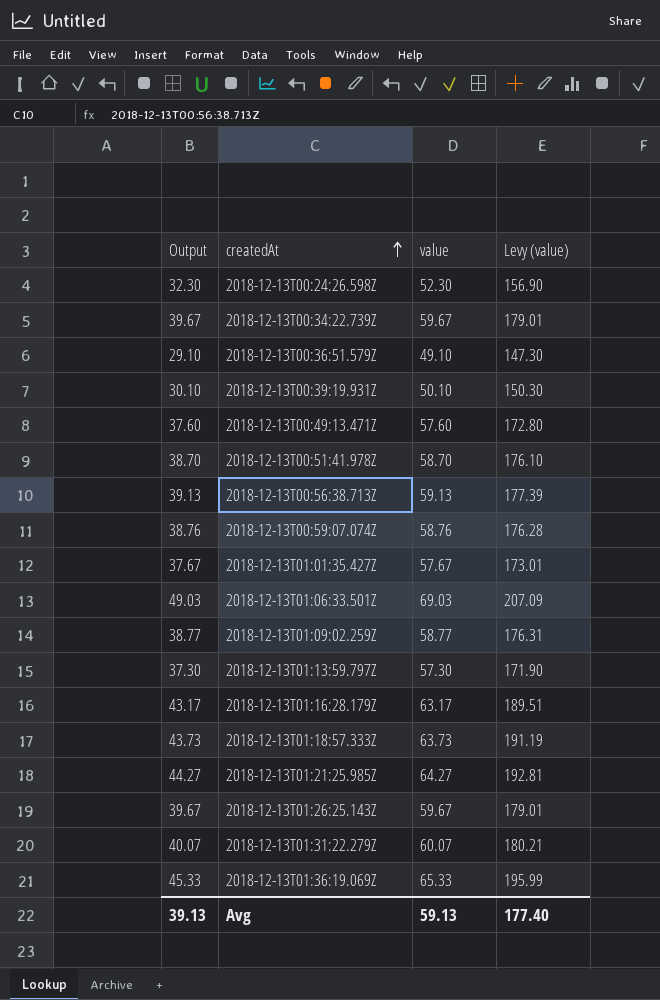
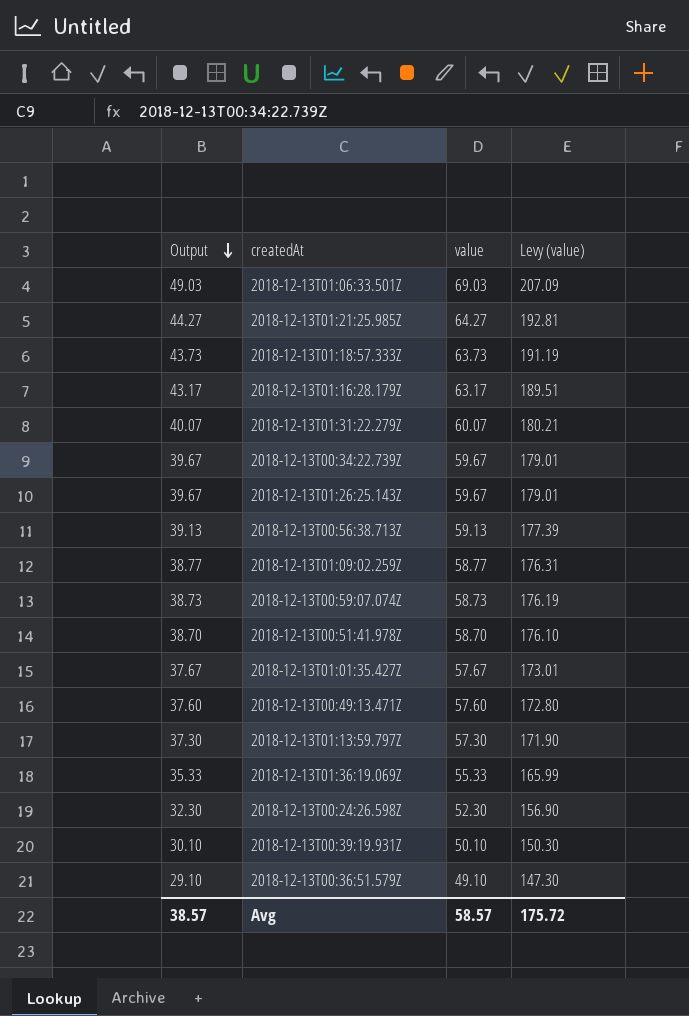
row order: createdAt ascending -> Output descending
2018-12-13T00:59:07.074Z | Output: 38.76 -> 38.73
2018-12-13T00:59:07.074Z | value: 58.76 -> 58.73
2018-12-13T00:59:07.074Z | Levy (value): 176.28 -> 176.19
2018-12-13T01:36:19.069Z | Output: 45.33 -> 35.33
2018-12-13T01:36:19.069Z | value: 65.33 -> 55.33
2018-12-13T01:36:19.069Z | Levy (value): 195.99 -> 165.99
Avg | Output: 39.13 -> 38.57
Avg | value: 59.13 -> 58.57
Avg | Levy (value): 177.40 -> 175.72

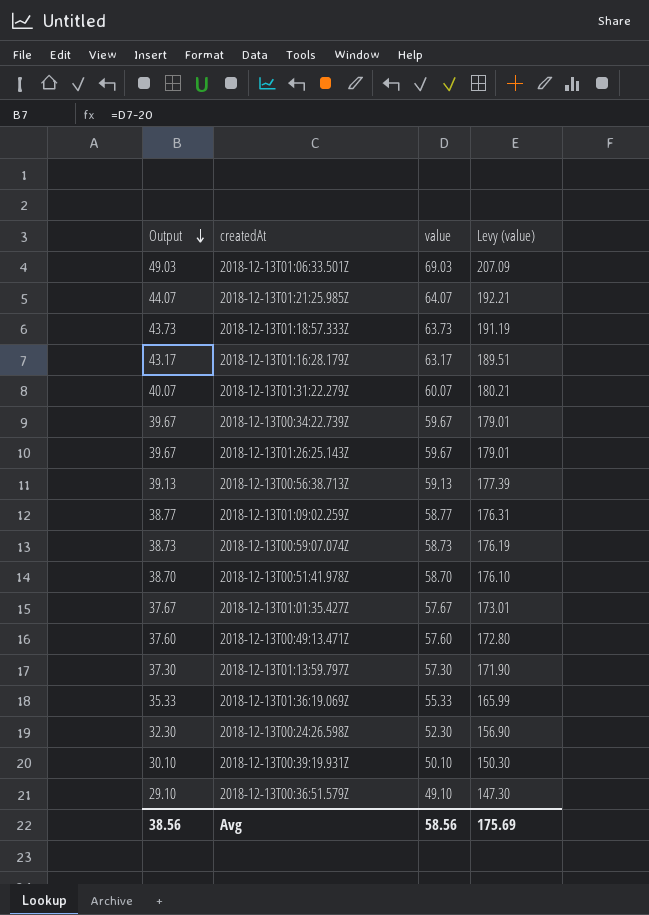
2018-12-13T01:21:25.985Z | Output: 44.27 -> 44.07
2018-12-13T01:21:25.985Z | value: 64.27 -> 64.07
2018-12-13T01:21:25.985Z | Levy (value): 192.81 -> 192.21
Avg | Output: 38.57 -> 38.56
Avg | value: 58.57 -> 58.56
Avg | Levy (value): 175.72 -> 175.69

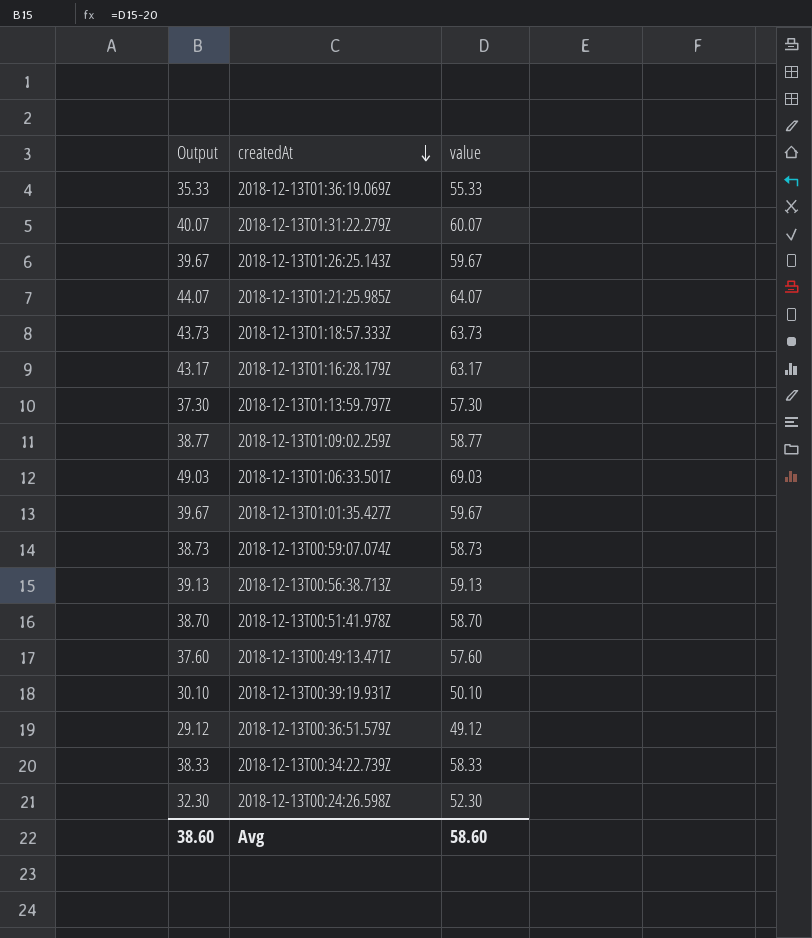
row order: Output descending -> createdAt descending
column Levy (value) | formula: [value] * 3 -> none
2018-12-13T01:01:35.427Z | Output: 37.67 -> 39.67
2018-12-13T01:01:35.427Z | value: 57.67 -> 59.67
2018-12-13T00:36:51.579Z | Output: 29.10 -> 29.12
2018-12-13T00:36:51.579Z | value: 49.10 -> 49.12
2018-12-13T00:34:22.739Z | Output: 39.67 -> 38.33
2018-12-13T00:34:22.739Z | value: 59.67 -> 58.33
Avg | Output: 38.56 -> 38.60
Avg | value: 58.56 -> 58.60

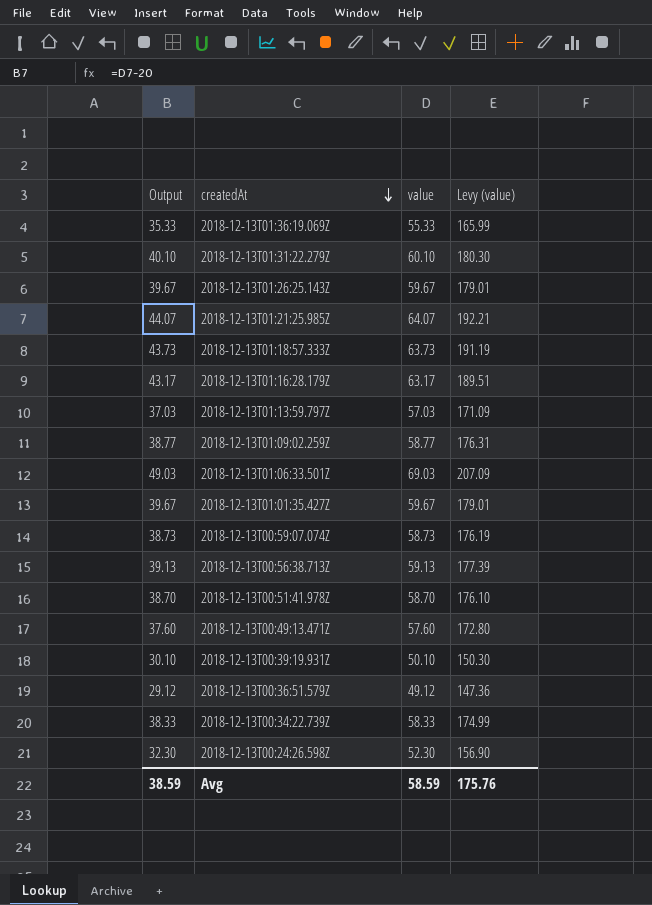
column Levy (value) | formula: none -> [value] * 3
2018-12-13T01:31:22.279Z | Output: 40.07 -> 40.10
2018-12-13T01:31:22.279Z | value: 60.07 -> 60.10
2018-12-13T01:13:59.797Z | Output: 37.30 -> 37.03
2018-12-13T01:13:59.797Z | value: 57.30 -> 57.03
Avg | Output: 38.60 -> 38.59
Avg | value: 58.60 -> 58.59

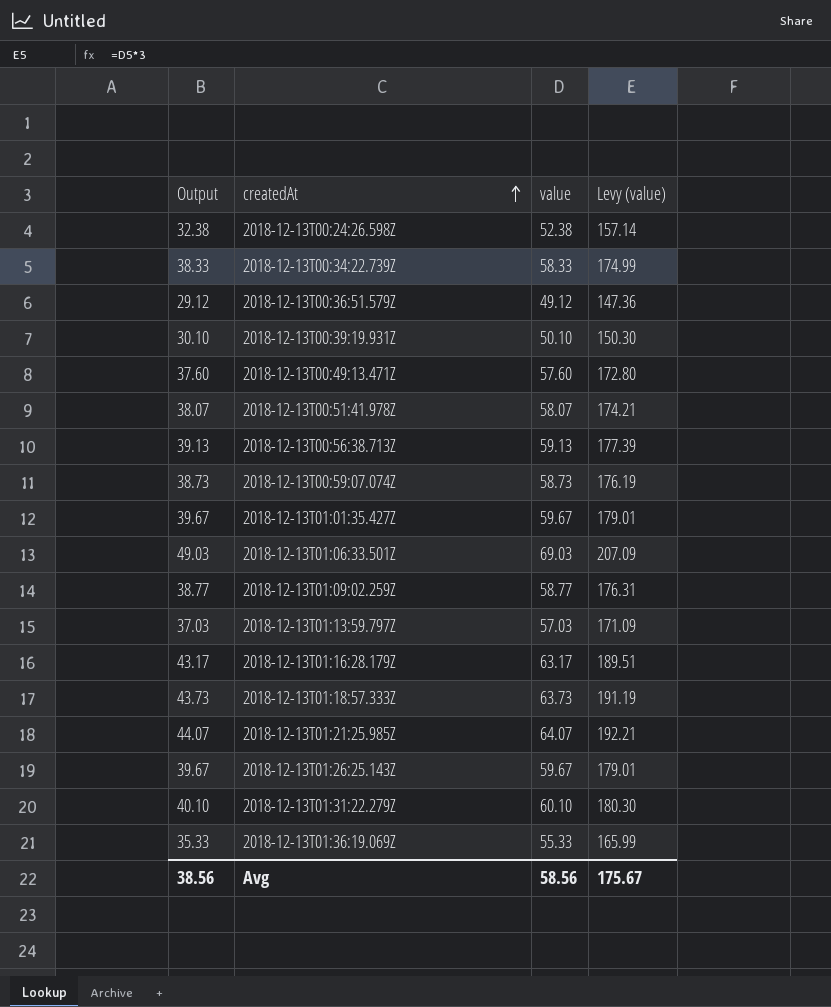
row order: createdAt descending -> createdAt ascending
2018-12-13T00:24:26.598Z | Output: 32.30 -> 32.38
2018-12-13T00:24:26.598Z | value: 52.30 -> 52.38
2018-12-13T00:24:26.598Z | Levy (value): 156.90 -> 157.14
2018-12-13T00:51:41.978Z | Output: 38.70 -> 38.07
2018-12-13T00:51:41.978Z | value: 58.70 -> 58.07
2018-12-13T00:51:41.978Z | Levy (value): 176.10 -> 174.21
Avg | Output: 38.59 -> 38.56
Avg | value: 58.59 -> 58.56
Avg | Levy (value): 175.76 -> 175.67

